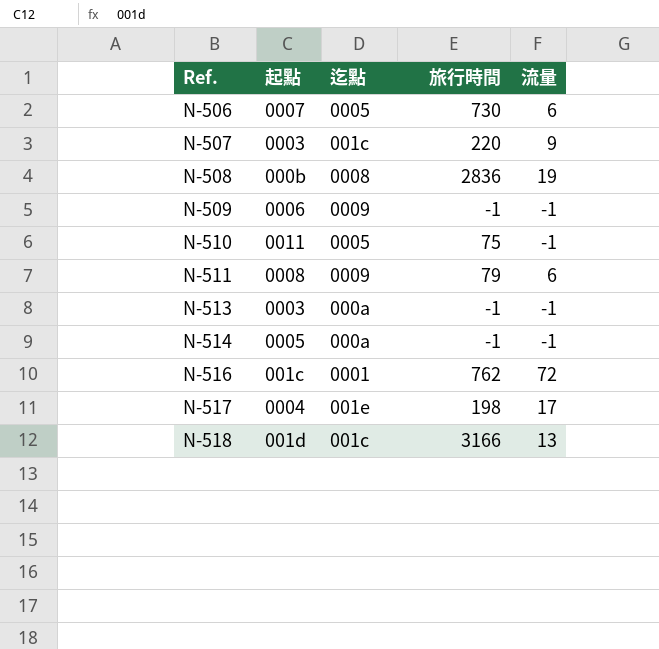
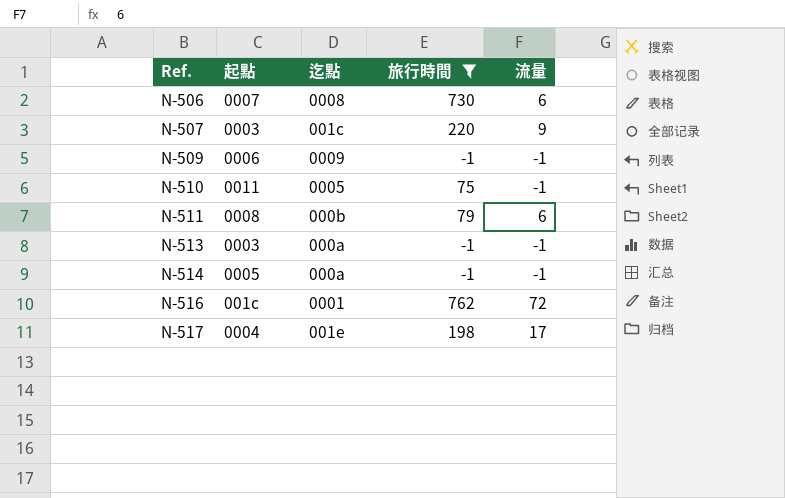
filter: none -> 旅行時間 <= 762
N-506 | 迄點: 0005 -> 0008
N-511 | 迄點: 0009 -> 000b

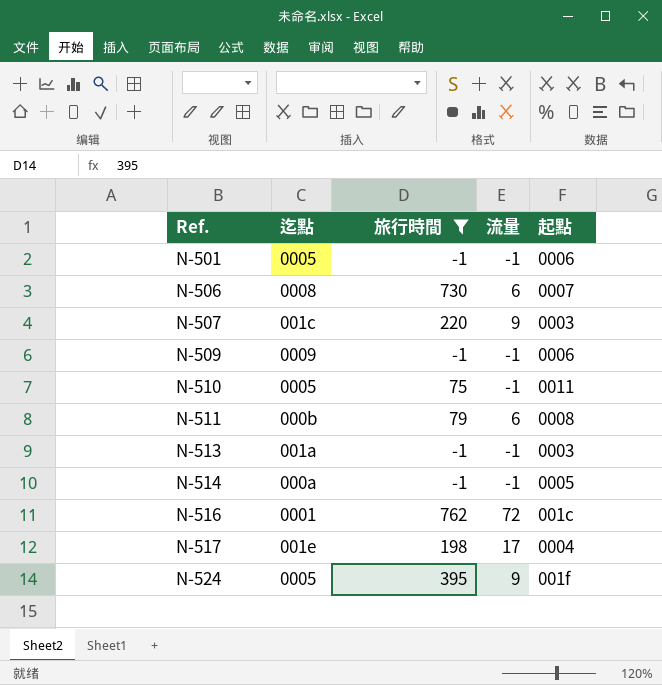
column 起點 | position: 2 -> 5
row N-501: none -> 0005 | -1 | -1 | 0006
N-513 | 迄點: 000a -> 001a
row N-524: none -> 0005 | 395 | 9 | 001f

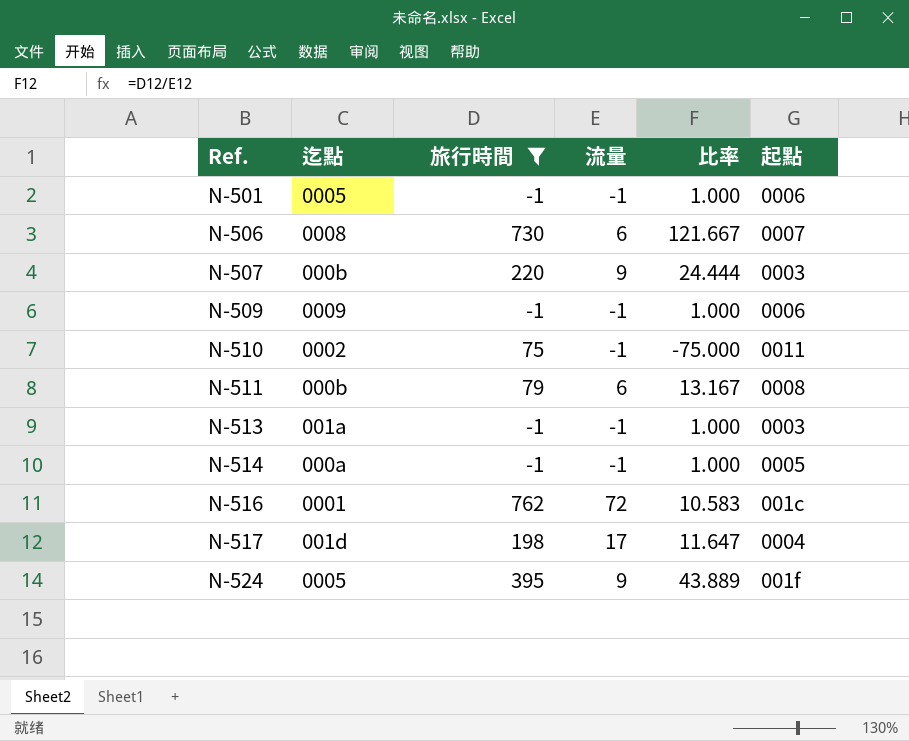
column 比率 | formula: none -> [旅行時間] / [流量]
N-507 | 迄點: 001c -> 000b
N-510 | 迄點: 0005 -> 0002
N-517 | 迄點: 001e -> 001d

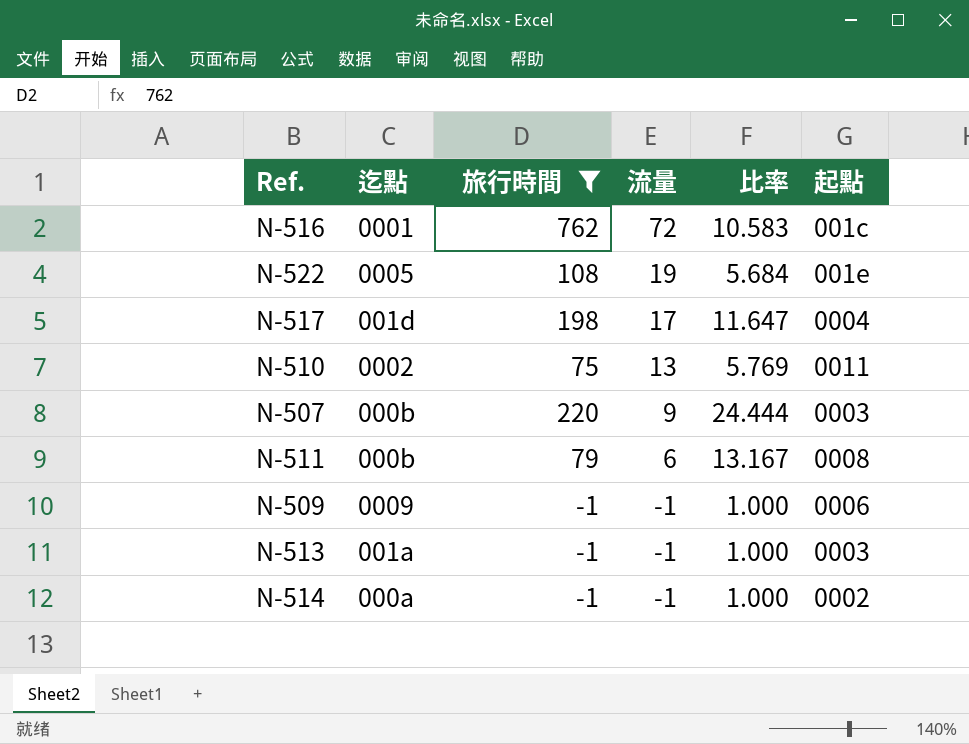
row order: Ref. ascending -> 流量 descending
row N-501: 0005 | -1 | -1 | 1.000 | 0006 -> none
row N-506: 0008 | 730 | 6 | 121.667 | 0007 -> none
row N-524: 0005 | 395 | 9 | 43.889 | 001f -> none
row N-522: none -> 0005 | 108 | 19 | 5.684 | 001e
N-510 | 流量: -1 -> 13
N-510 | 比率: -75.000 -> 5.769
N-514 | 起點: 0005 -> 0002

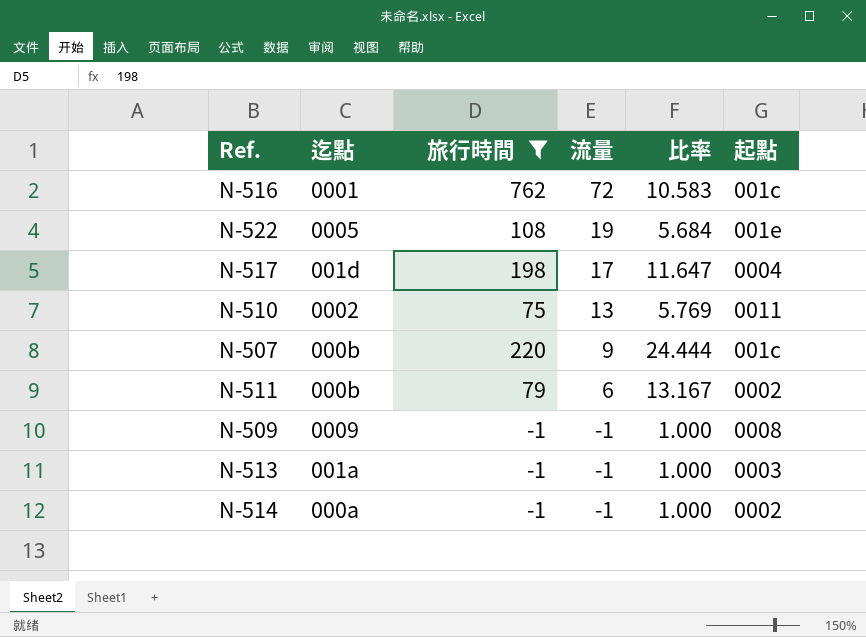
N-507 | 起點: 0003 -> 001c
N-511 | 起點: 0008 -> 0002
N-509 | 起點: 0006 -> 0008

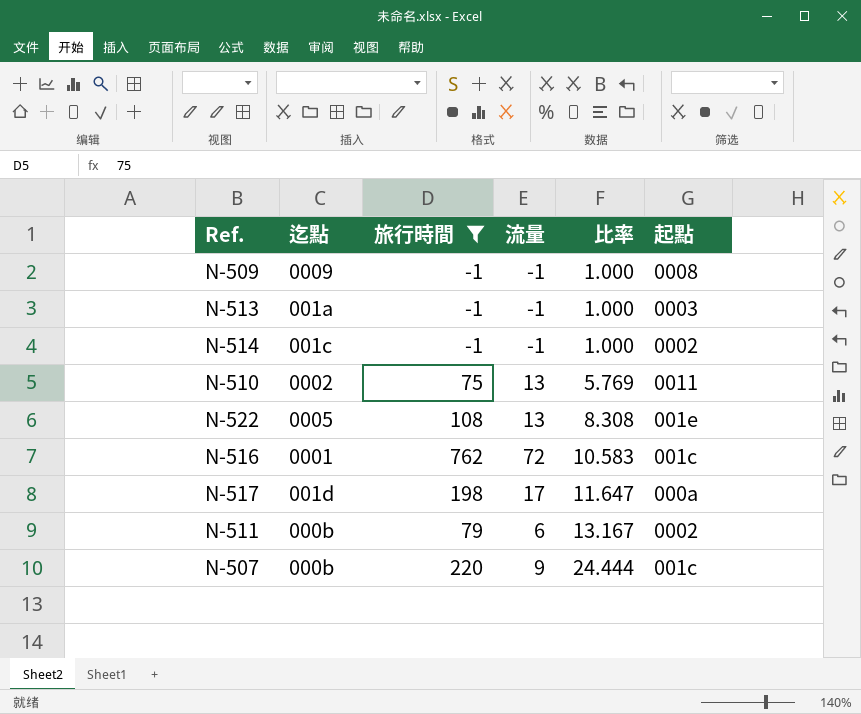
row order: 流量 descending -> 比率 ascending
N-514 | 迄點: 000a -> 001c
N-522 | 流量: 19 -> 13
N-522 | 比率: 5.684 -> 8.308
N-517 | 起點: 0004 -> 000a

